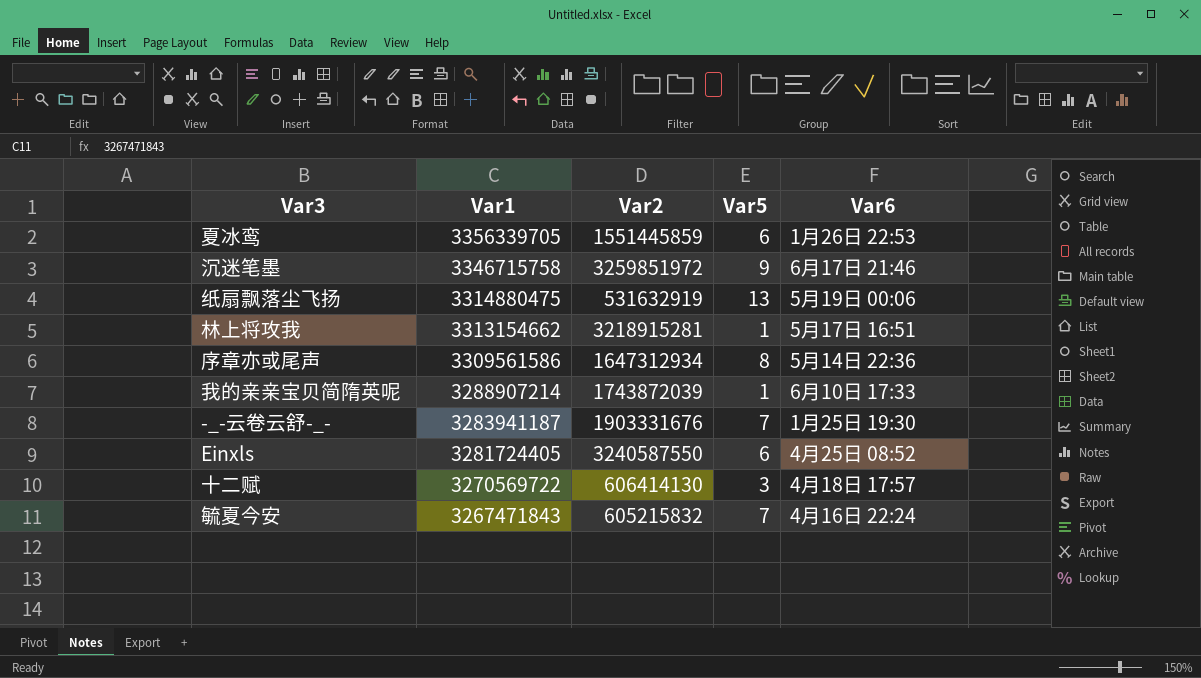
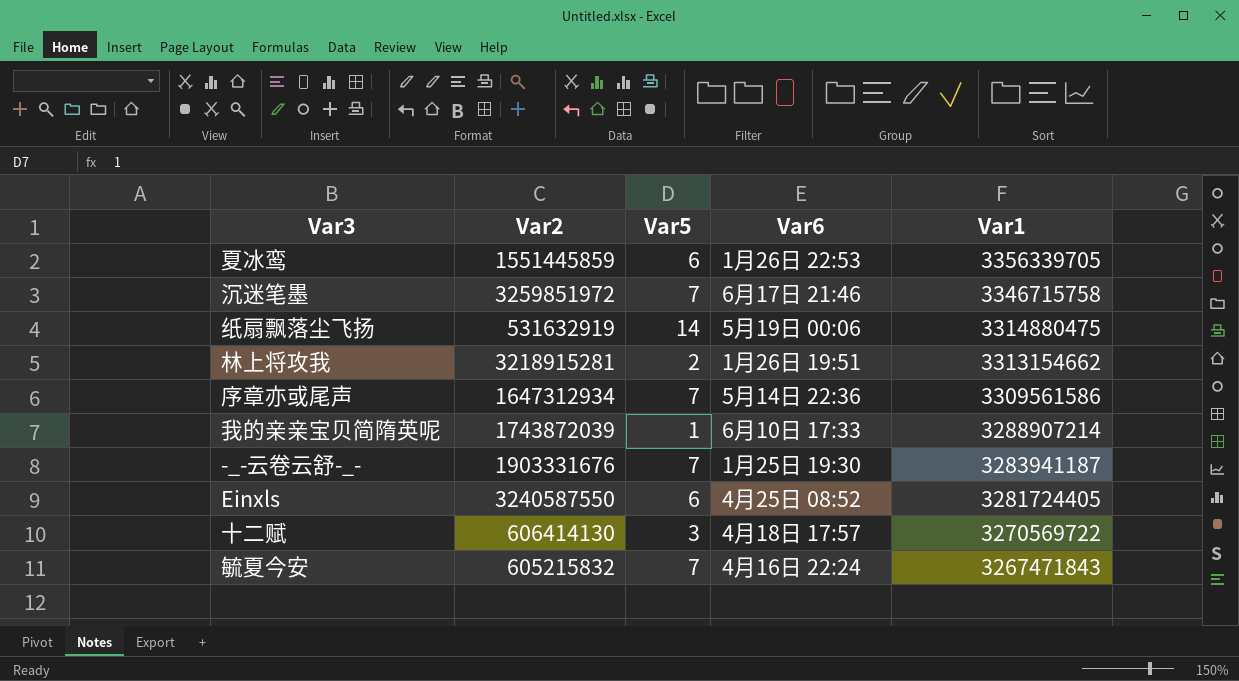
column Var1 | position: 2 -> 5
沉迷笔墨 | Var5: 9 -> 7
纸扇飘落尘飞扬 | Var5: 13 -> 14
林上将攻我 | Var5: 1 -> 2
林上将攻我 | Var6: 5月17日 16:51 -> 1月26日 19:51
序章亦或尾声 | Var5: 8 -> 7

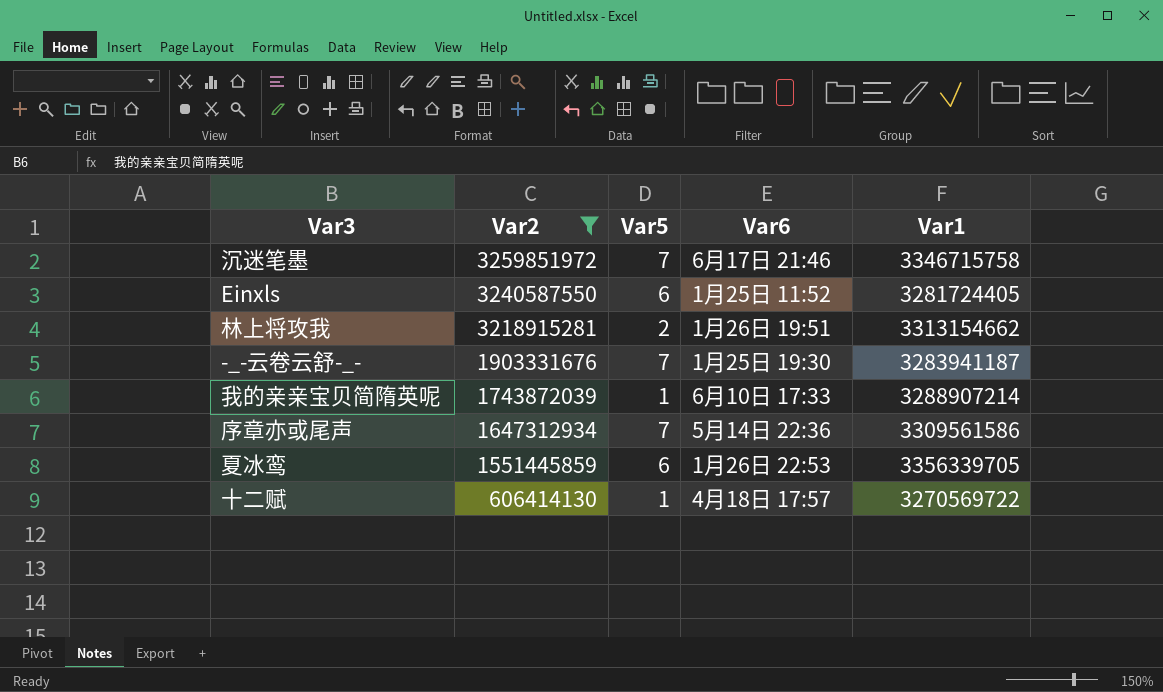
filter: none -> Var2 >= 606414130
row order: Var1 descending -> Var2 descending
Einxls | Var6: 4月25日 08:52 -> 1月25日 11:52
十二赋 | Var5: 3 -> 1

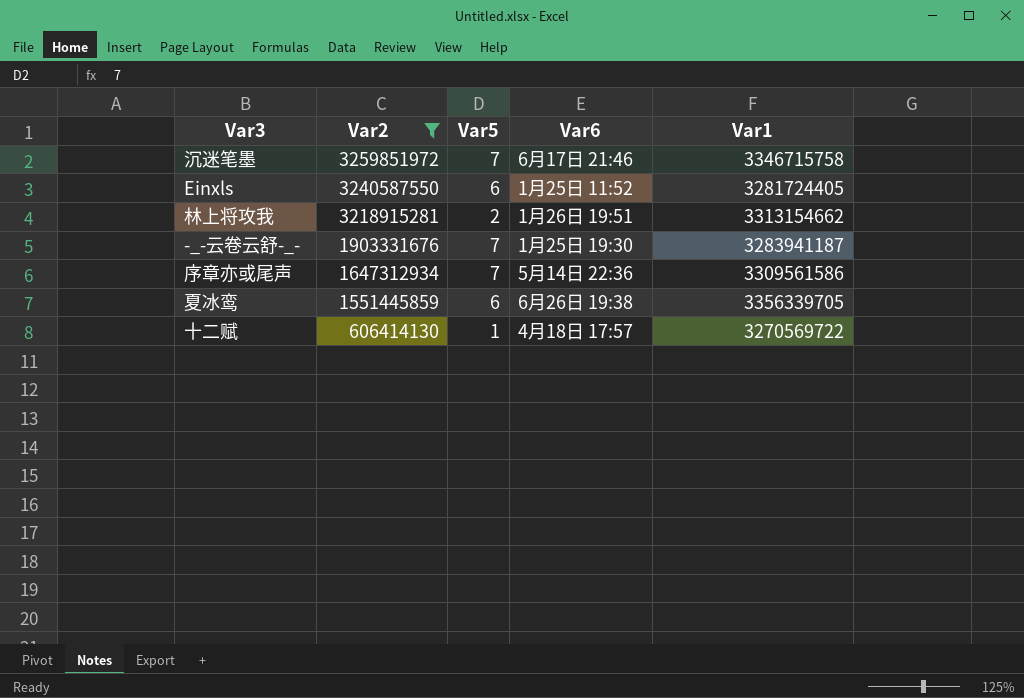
row 我的亲亲宝贝简隋英呢: 1743872039 | 1 | 6月10日 17:33 | 3288907214 -> none
夏冰鸾 | Var6: 1月26日 22:53 -> 6月26日 19:38

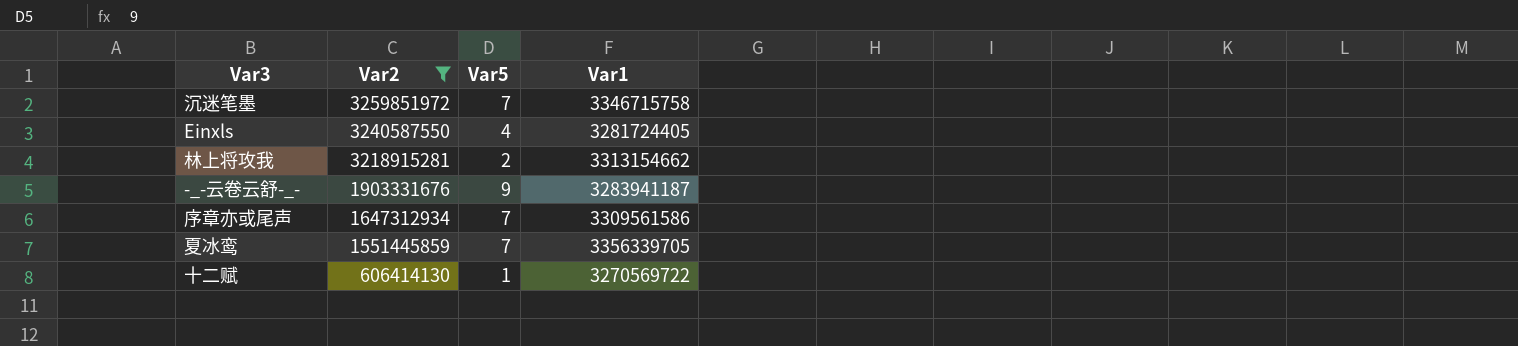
column Var6 | position: 4 -> none
Einxls | Var5: 6 -> 4
-_-云卷云舒-_- | Var5: 7 -> 9
夏冰鸾 | Var5: 6 -> 7

